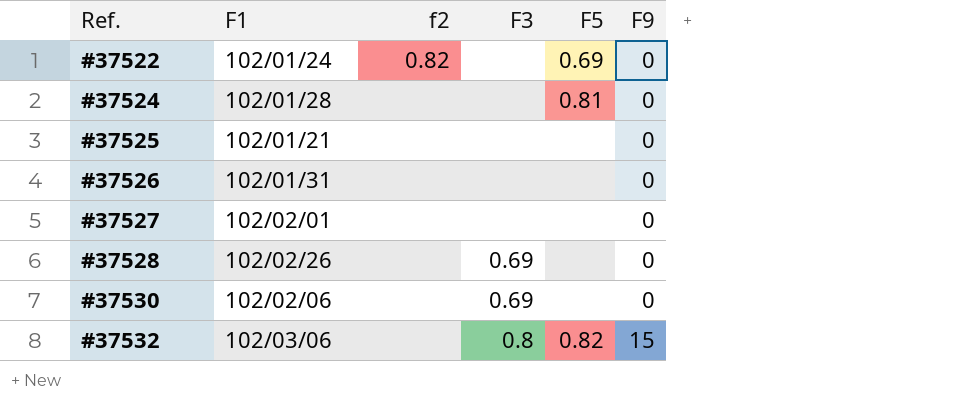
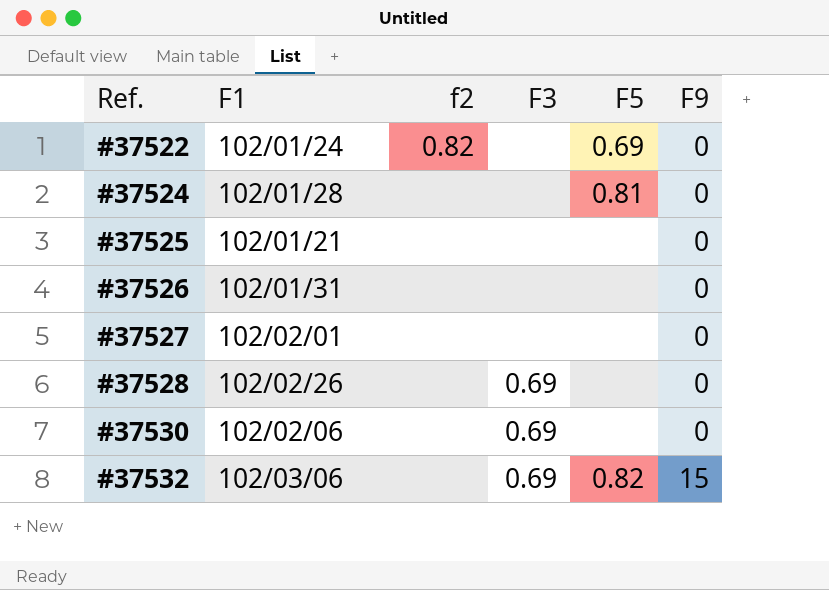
#37532 | F3: 0.8 -> 0.69

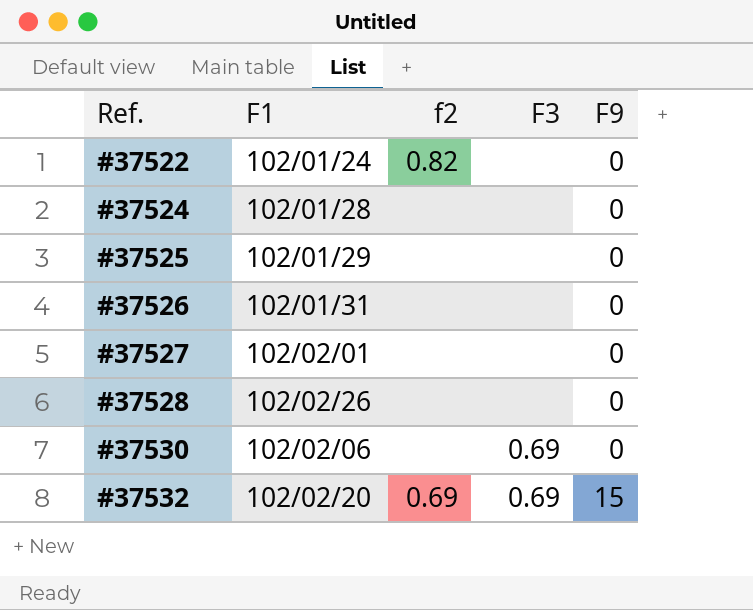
column F5 | position: 5 -> none
#37525 | F1: 102/01/21 -> 102/01/29
#37528 | F3: 0.69 -> none
#37532 | F1: 102/03/06 -> 102/02/20
#37532 | f2: none -> 0.69

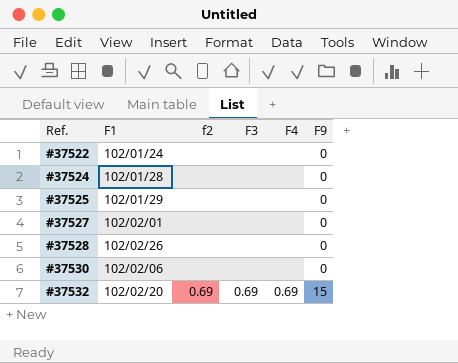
column F4 | position: none -> 5
row #37526: 102/01/31 | none | none | 0 -> none
#37522 | f2: 0.82 -> none
#37530 | F3: 0.69 -> none

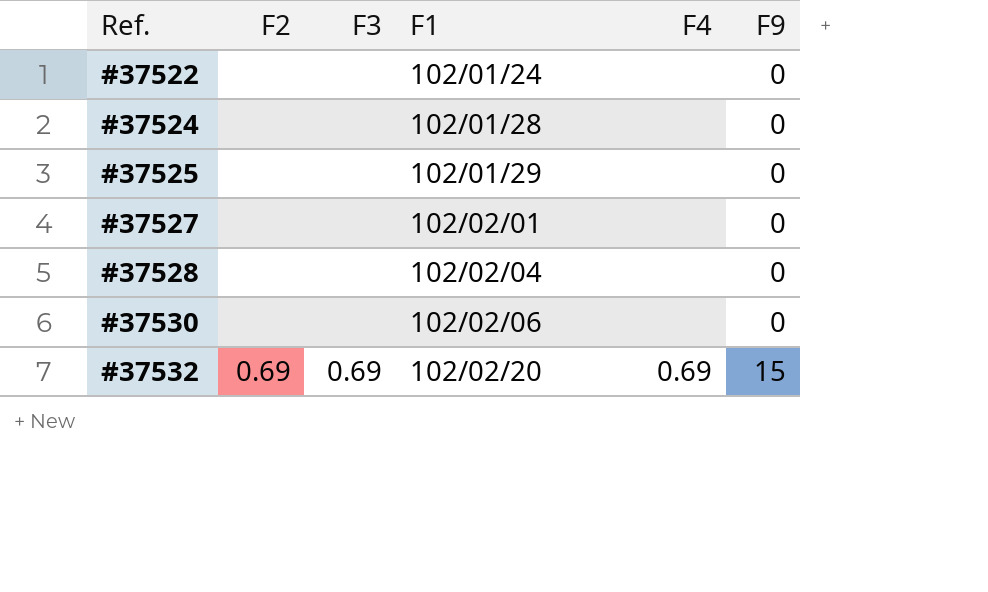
column name: f2 -> F2
column F1 | position: 2 -> 4
#37528 | F1: 102/02/26 -> 102/02/04

